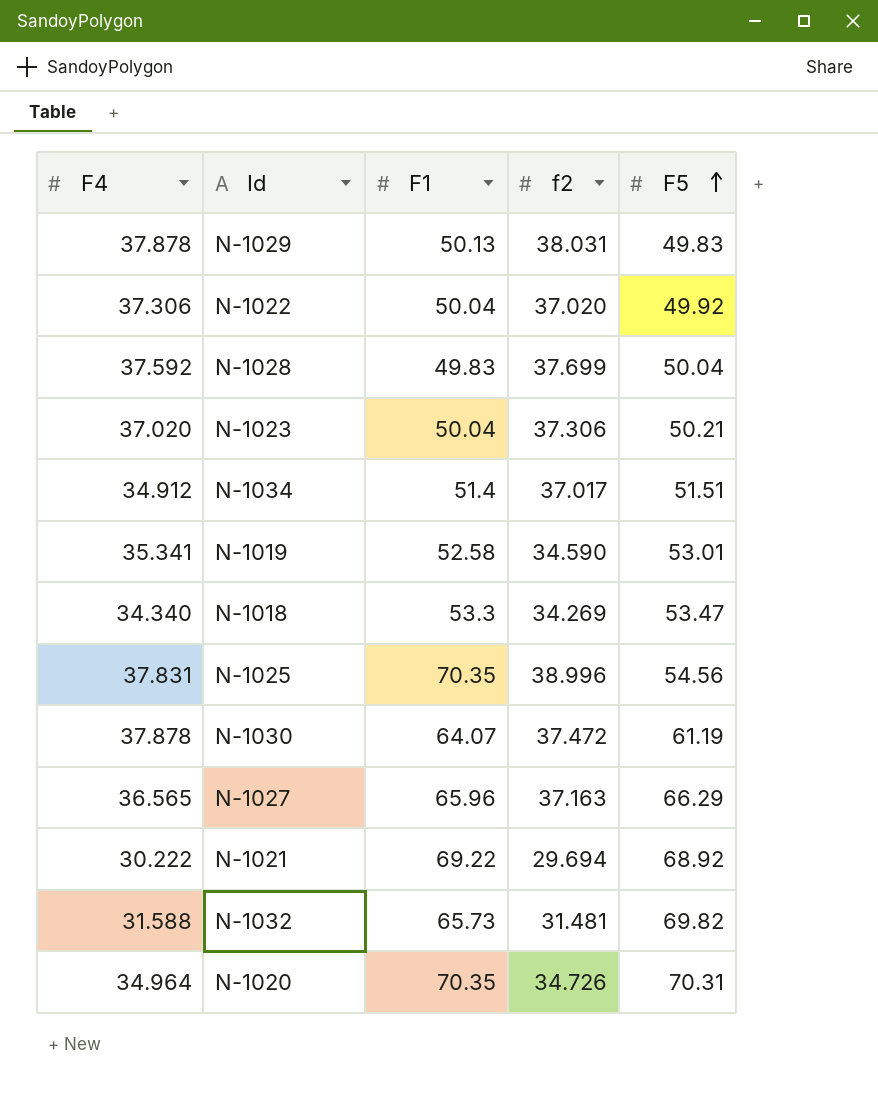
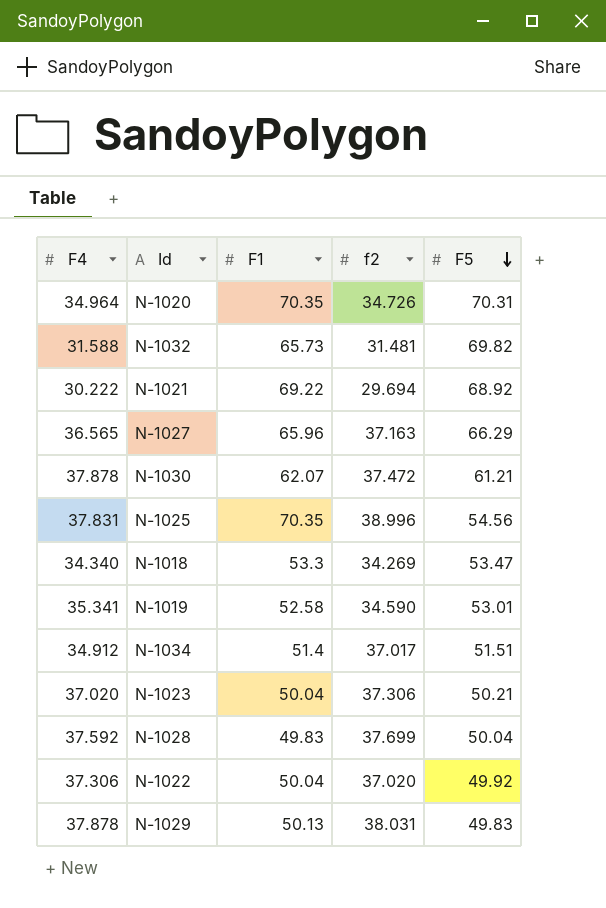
row order: F5 ascending -> F5 descending
N-1030 | F1: 64.07 -> 62.07
N-1030 | F5: 61.19 -> 61.21

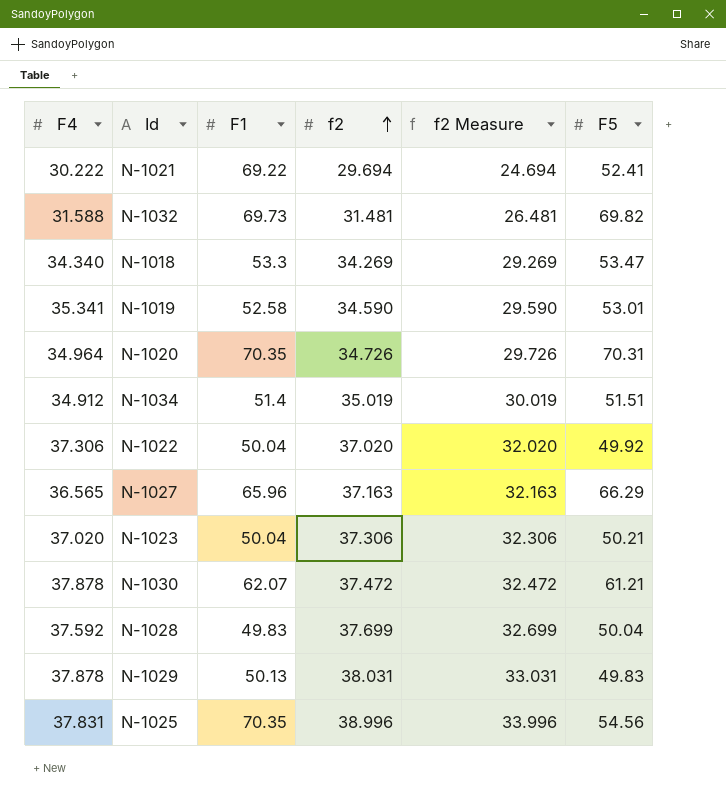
row order: F5 descending -> f2 ascending
column f2 Measure | formula: none -> [f2] - 5
N-1021 | F5: 68.92 -> 52.41
N-1032 | F1: 65.73 -> 69.73
N-1034 | f2: 37.017 -> 35.019

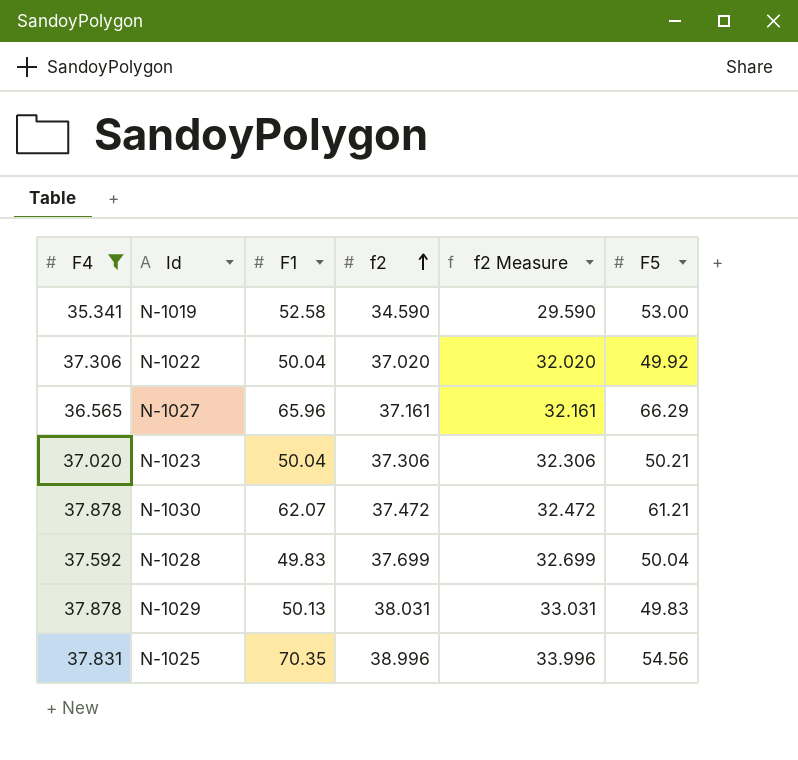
filter: none -> F4 >= 35.341
N-1019 | F5: 53.01 -> 53.00
N-1027 | f2: 37.163 -> 37.161
N-1027 | f2 Measure: 32.163 -> 32.161

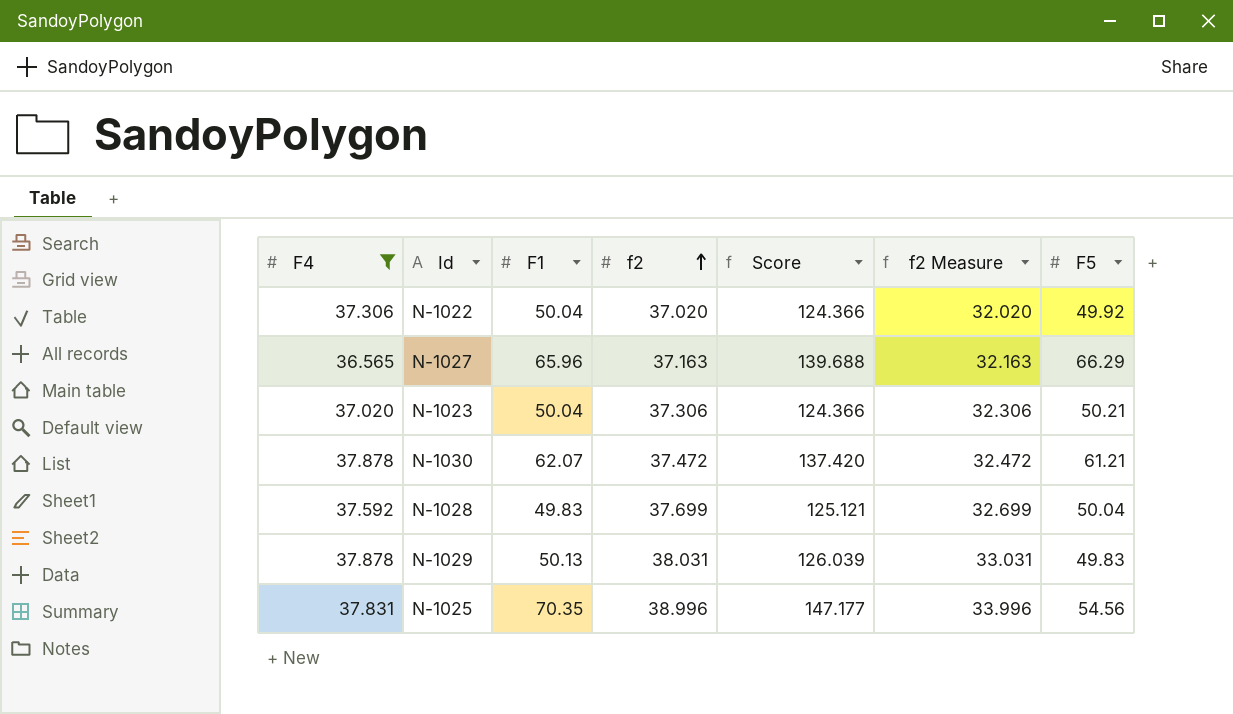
column Score | formula: none -> [F4] + [F1] + [f2]
row N-1019: 35.341 | 52.58 | 34.590 | 29.590 | 53.00 -> none
N-1027 | f2: 37.161 -> 37.163
N-1027 | f2 Measure: 32.161 -> 32.163

